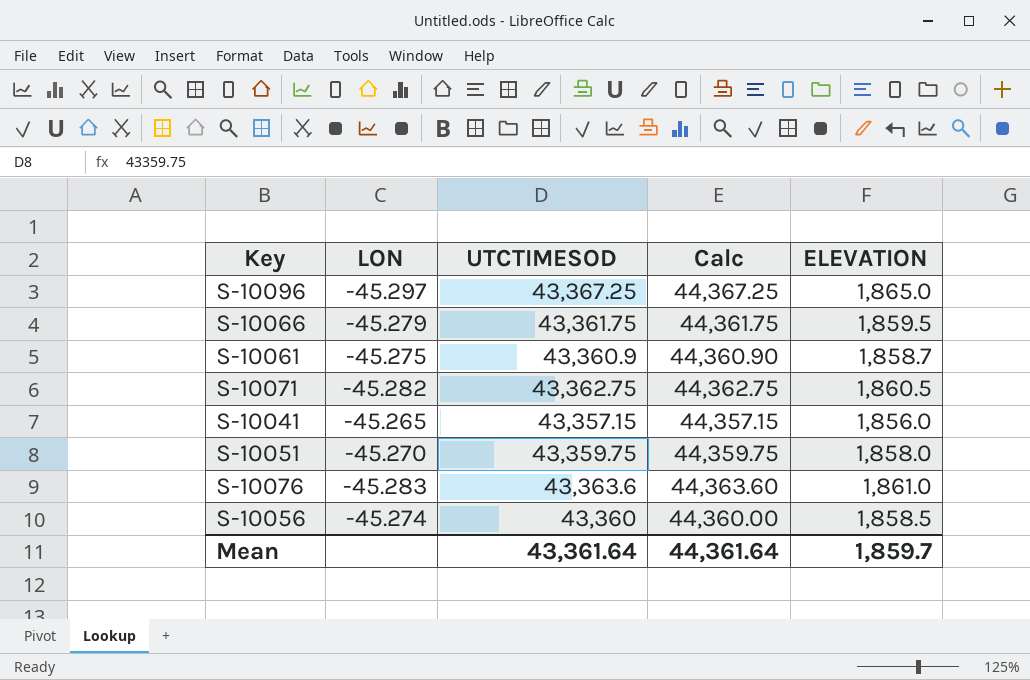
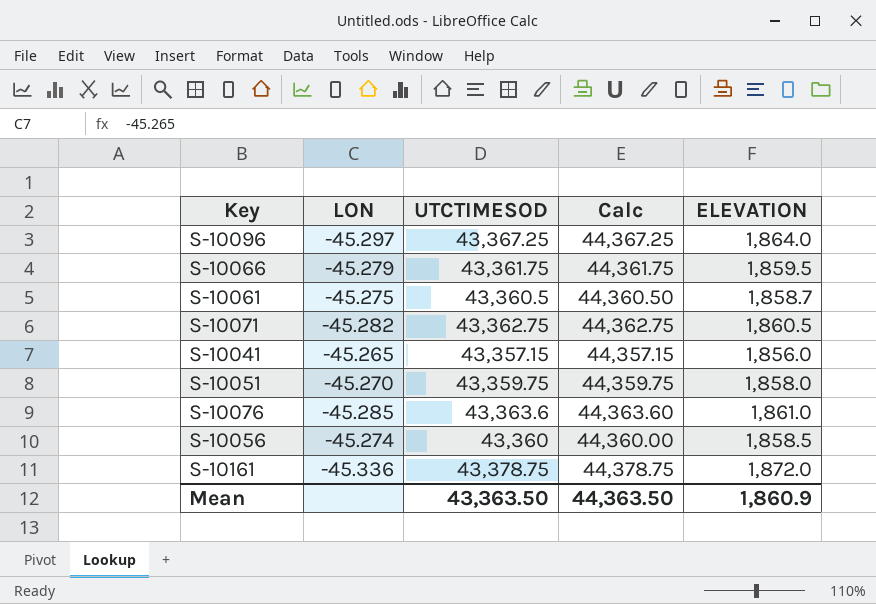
S-10096 | ELEVATION: 1,865.0 -> 1,864.0
S-10061 | UTCTIMESOD: 43,360.9 -> 43,360.5
S-10061 | Calc: 44,360.90 -> 44,360.50
S-10076 | LON: -45.283 -> -45.285
row S-10161: none -> -45.336 | 43,378.75 | 44,378.75 | 1,872.0
Mean | UTCTIMESOD: 43,361.64 -> 43,363.50
Mean | Calc: 44,361.64 -> 44,363.50
Mean | ELEVATION: 1,859.7 -> 1,860.9

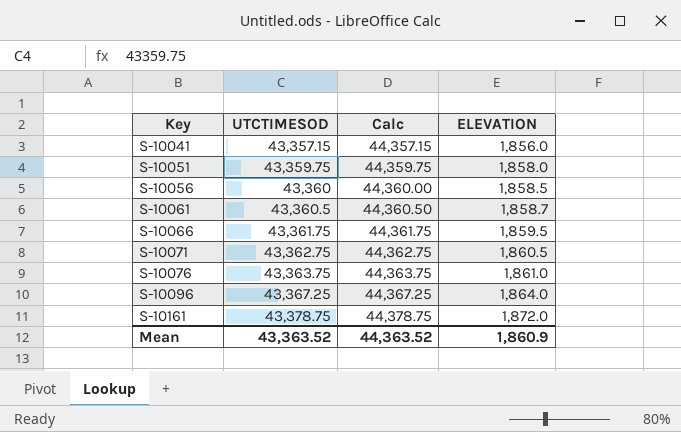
row order: none -> Key ascending
column LON | position: 2 -> none
S-10076 | UTCTIMESOD: 43,363.6 -> 43,363.75
S-10076 | Calc: 44,363.60 -> 44,363.75
Mean | UTCTIMESOD: 43,363.50 -> 43,363.52
Mean | Calc: 44,363.50 -> 44,363.52

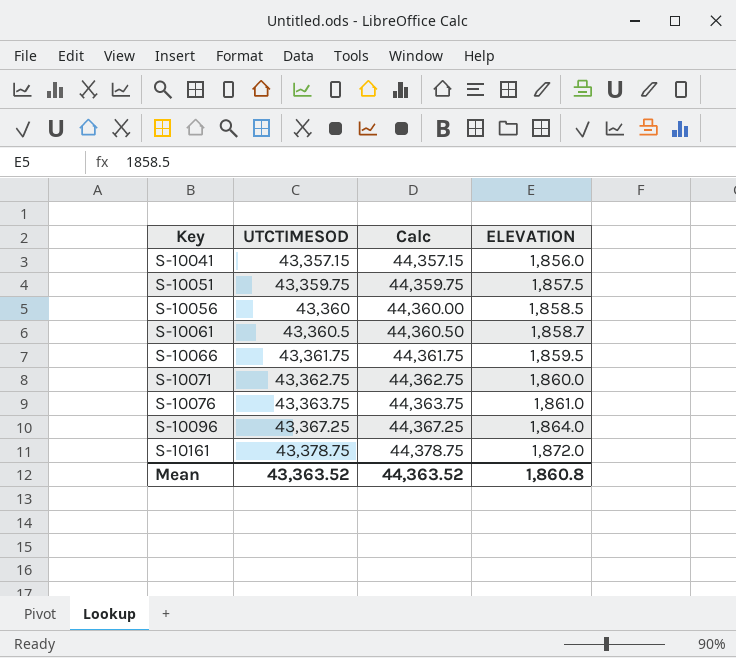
S-10051 | ELEVATION: 1,858.0 -> 1,857.5
S-10071 | ELEVATION: 1,860.5 -> 1,860.0
Mean | ELEVATION: 1,860.9 -> 1,860.8

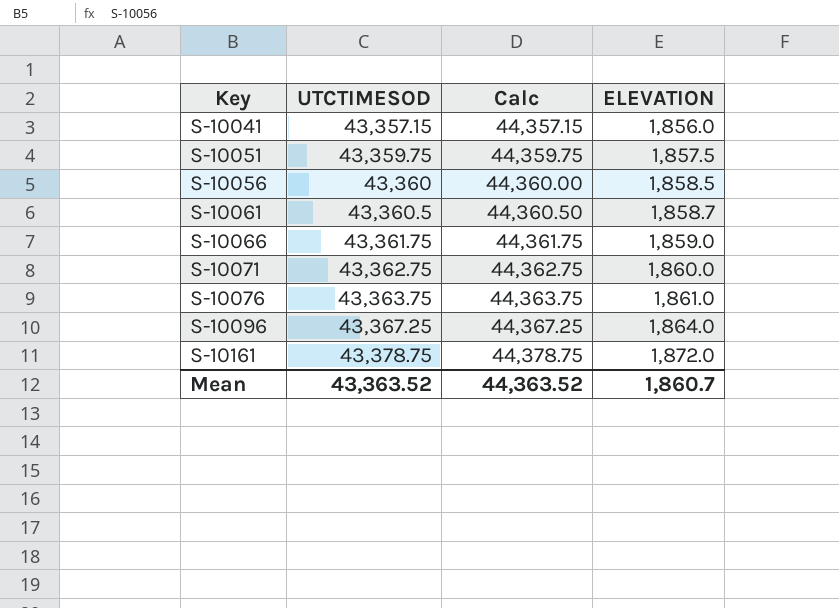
S-10066 | ELEVATION: 1,859.5 -> 1,859.0
Mean | ELEVATION: 1,860.8 -> 1,860.7

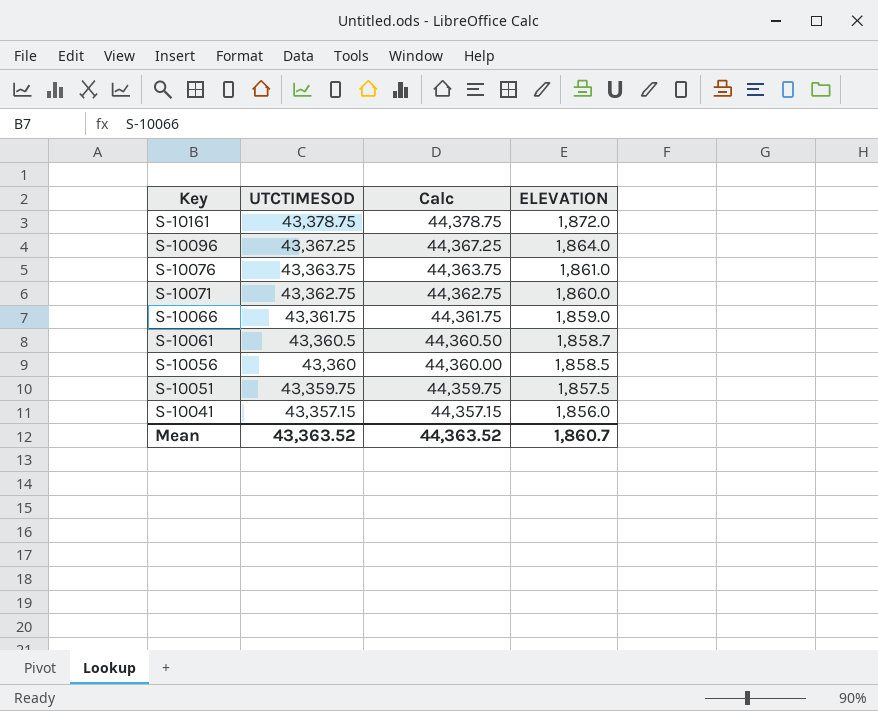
row order: Key ascending -> Key descending

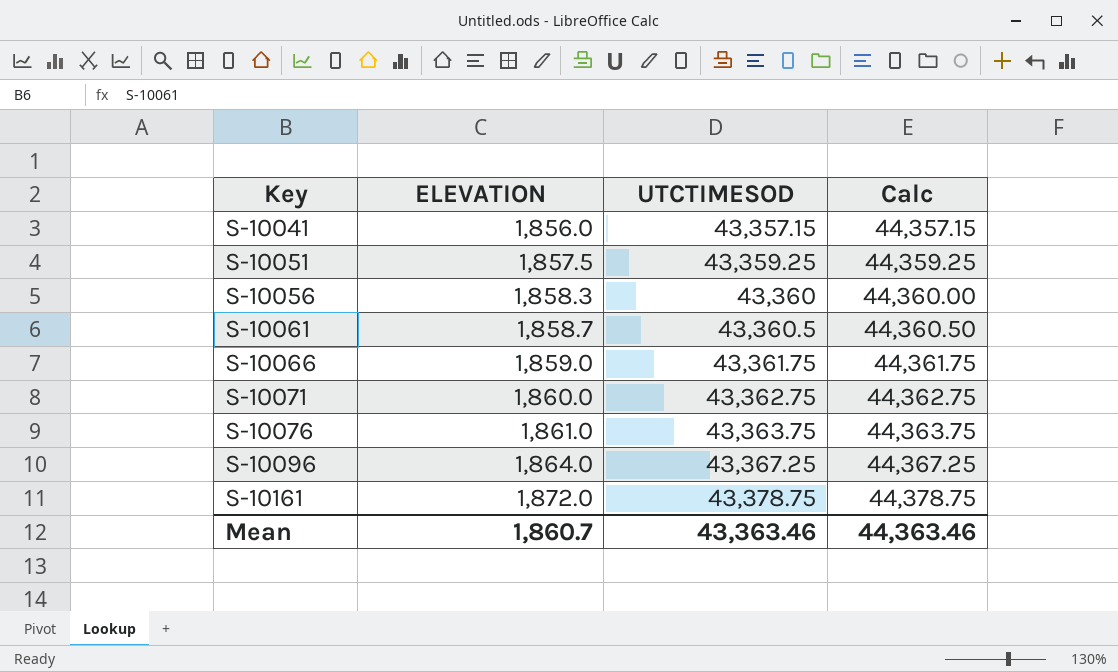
row order: Key descending -> Key ascending
column ELEVATION | position: 4 -> 2
S-10051 | UTCTIMESOD: 43,359.75 -> 43,359.25
S-10051 | Calc: 44,359.75 -> 44,359.25
S-10056 | ELEVATION: 1,858.5 -> 1,858.3
Mean | UTCTIMESOD: 43,363.52 -> 43,363.46
Mean | Calc: 44,363.52 -> 44,363.46

